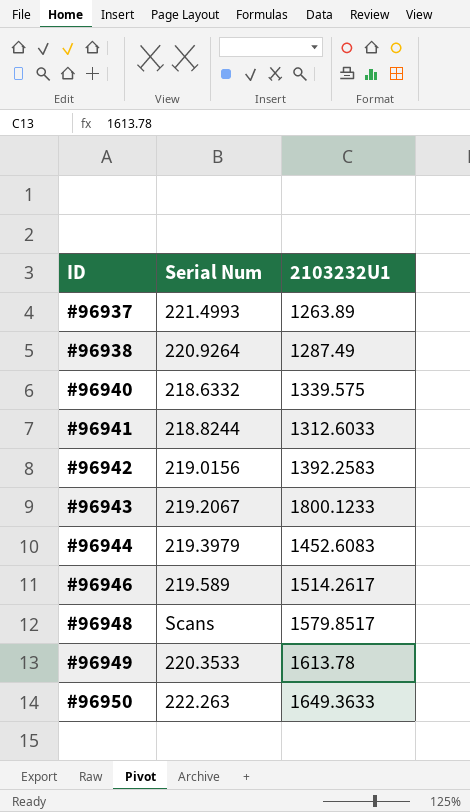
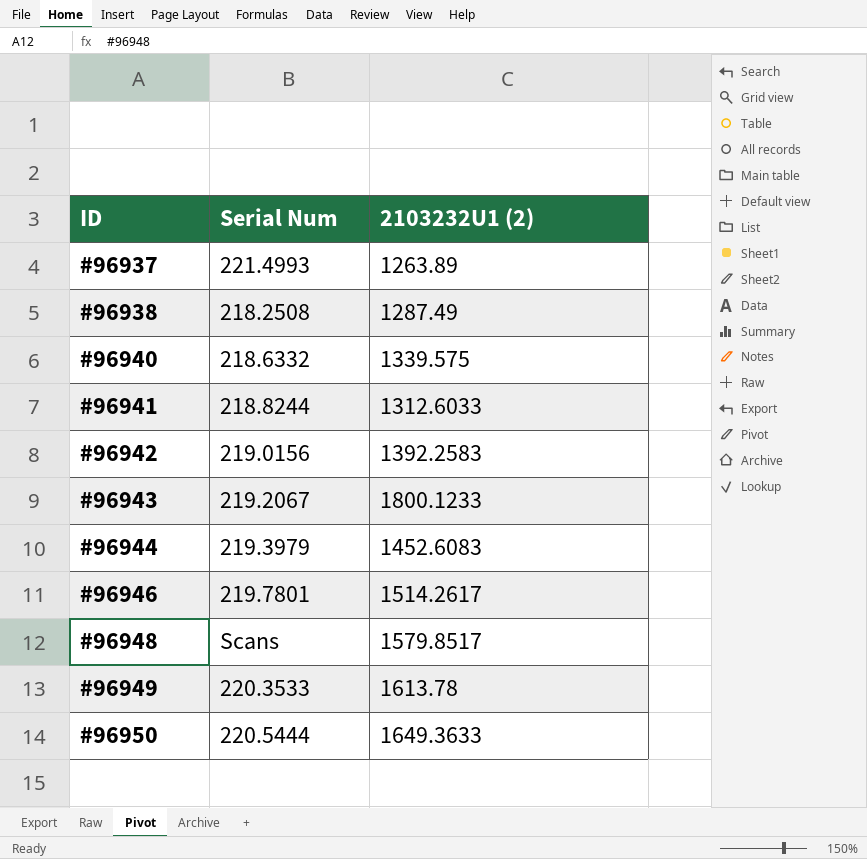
column name: 2103232U1 -> 2103232U1 (2)
#96938 | Serial Num: 220.9264 -> 218.2508
#96946 | Serial Num: 219.589 -> 219.7801
#96950 | Serial Num: 222.263 -> 220.5444

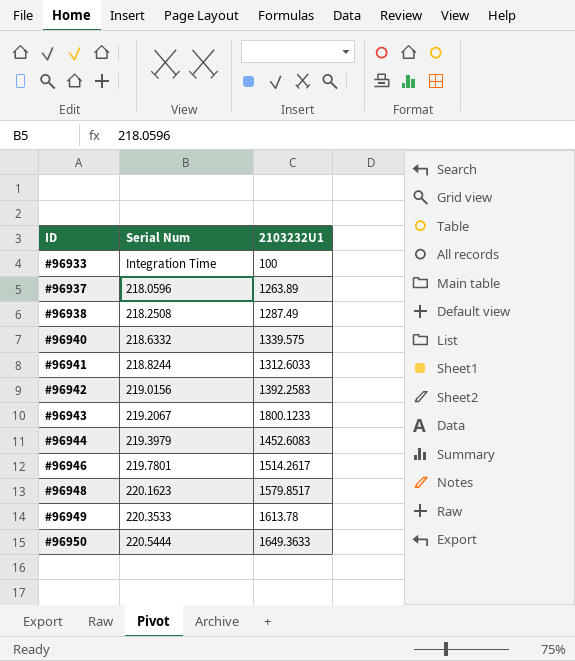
column name: 2103232U1 (2) -> 2103232U1
row #96933: none -> Integration Time | 100
#96937 | Serial Num: 221.4993 -> 218.0596
#96948 | Serial Num: Scans -> 220.1623

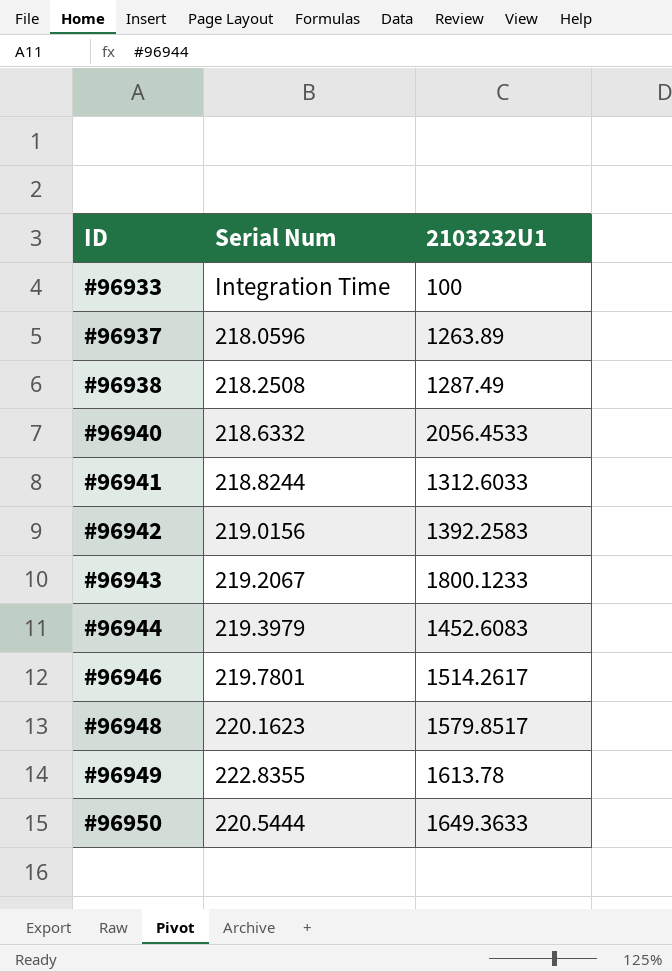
#96940 | 2103232U1: 1339.575 -> 2056.4533
#96949 | Serial Num: 220.3533 -> 222.8355

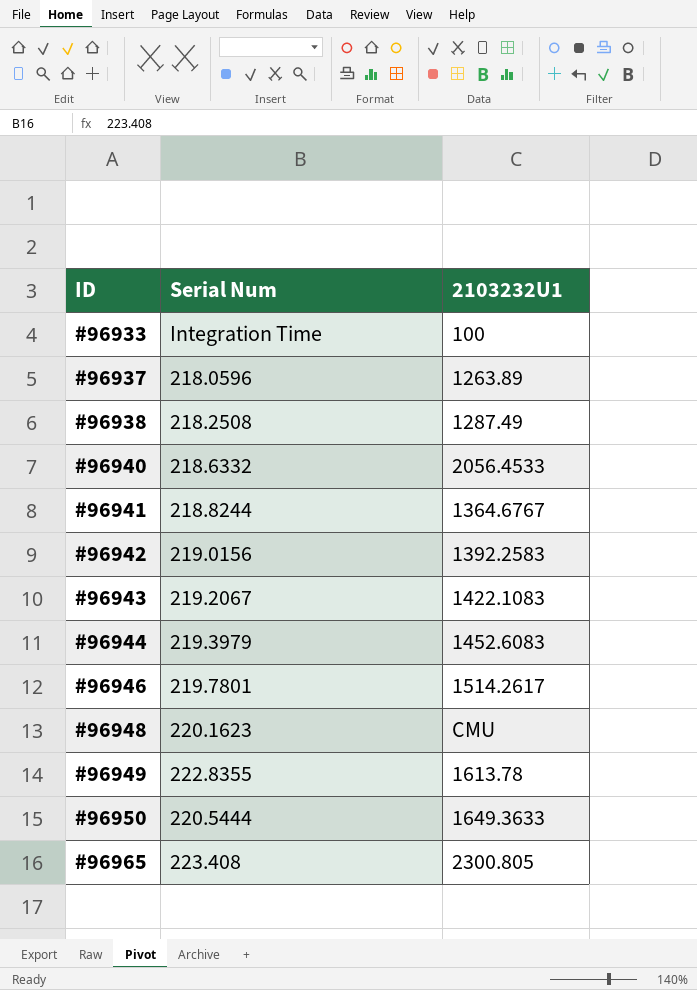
#96941 | 2103232U1: 1312.6033 -> 1364.6767
#96943 | 2103232U1: 1800.1233 -> 1422.1083
#96948 | 2103232U1: 1579.8517 -> CMU
row #96965: none -> 223.408 | 2300.805

